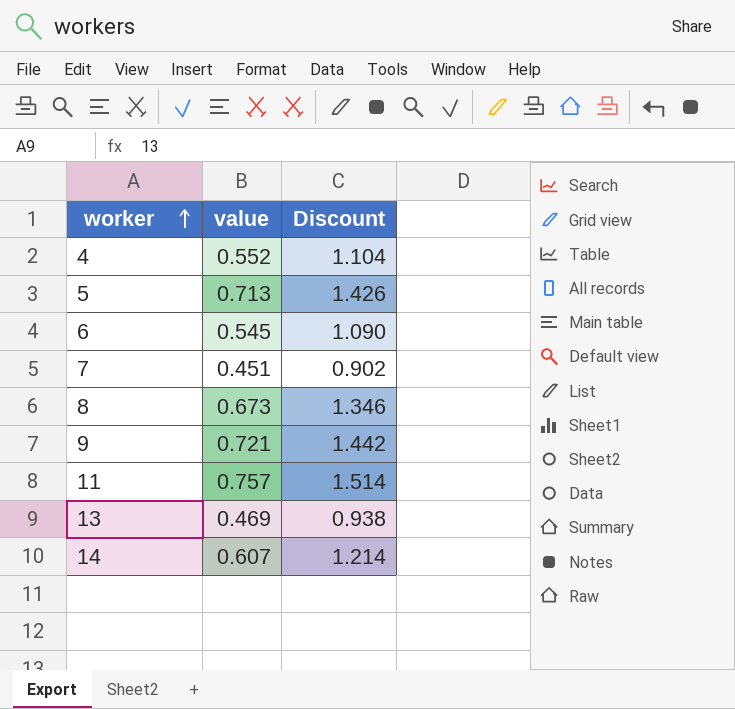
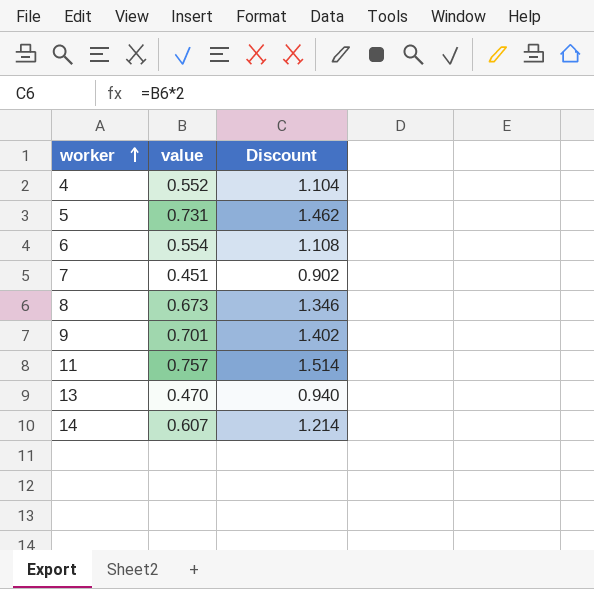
5 | value: 0.713 -> 0.731
5 | Discount: 1.426 -> 1.462
6 | value: 0.545 -> 0.554
6 | Discount: 1.090 -> 1.108
9 | value: 0.721 -> 0.701
9 | Discount: 1.442 -> 1.402
13 | value: 0.469 -> 0.470
13 | Discount: 0.938 -> 0.940

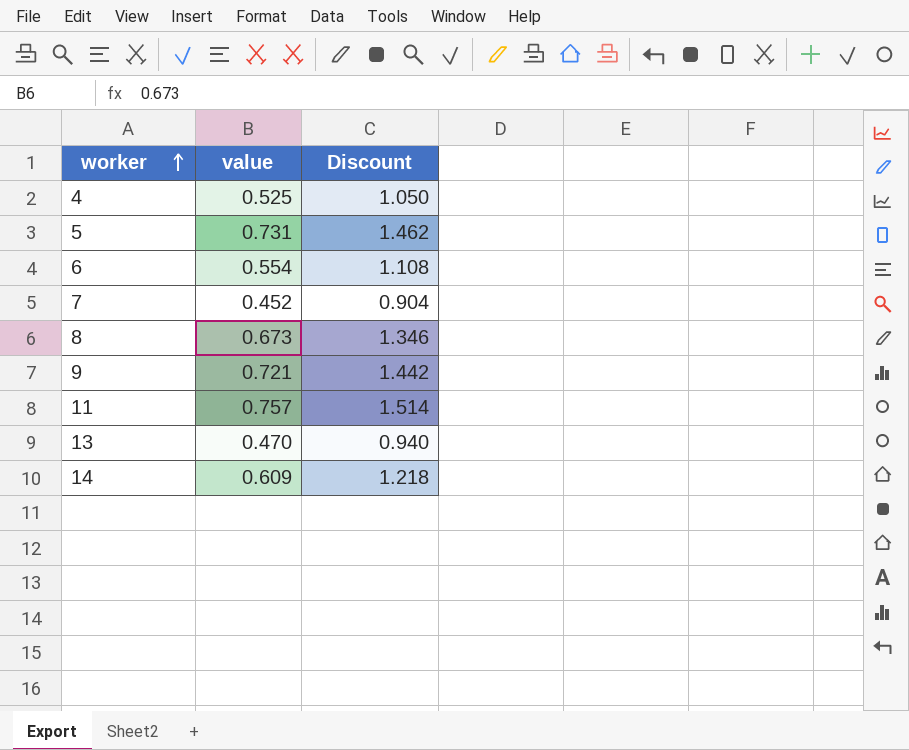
4 | value: 0.552 -> 0.525
4 | Discount: 1.104 -> 1.050
7 | value: 0.451 -> 0.452
7 | Discount: 0.902 -> 0.904
9 | value: 0.701 -> 0.721
9 | Discount: 1.402 -> 1.442
14 | value: 0.607 -> 0.609
14 | Discount: 1.214 -> 1.218

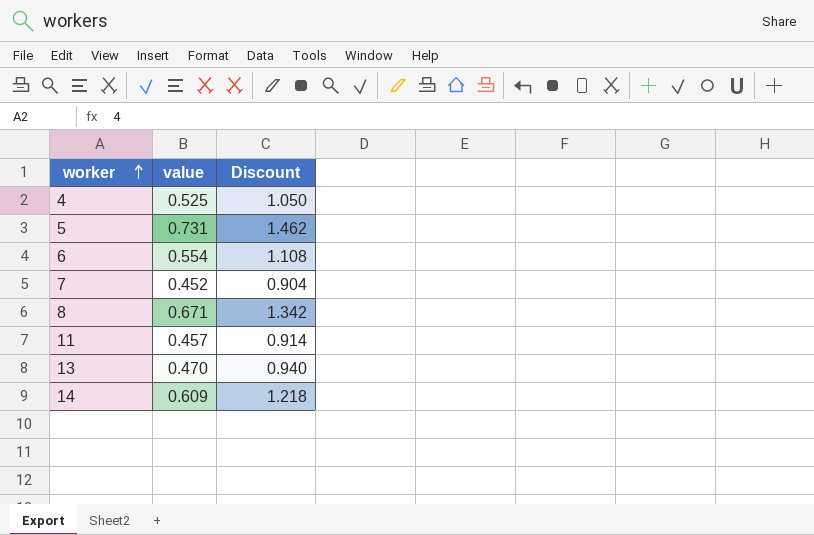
row 9: 0.721 | 1.442 -> none
8 | value: 0.673 -> 0.671
8 | Discount: 1.346 -> 1.342
11 | value: 0.757 -> 0.457
11 | Discount: 1.514 -> 0.914

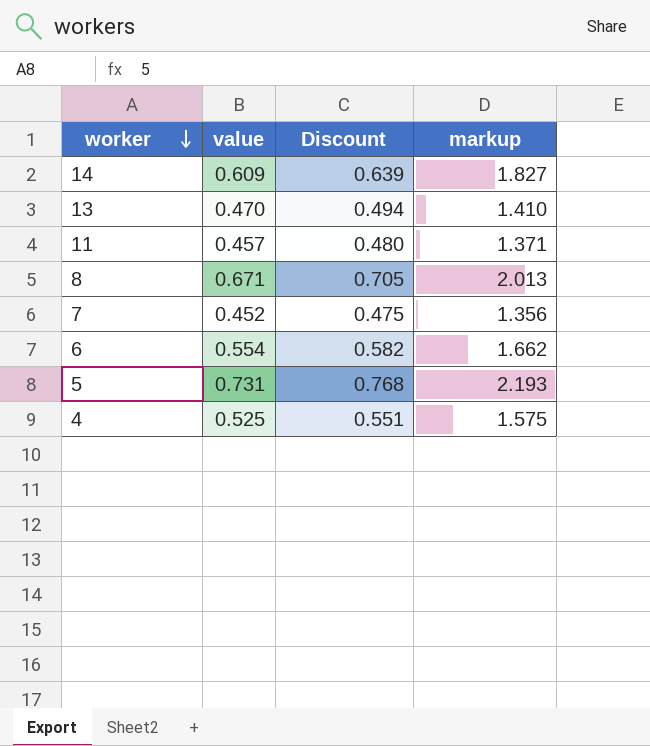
row order: worker ascending -> worker descending
column Discount | formula: [value] * 2 -> [value] * 1.05
column markup | formula: none -> [value] * 3

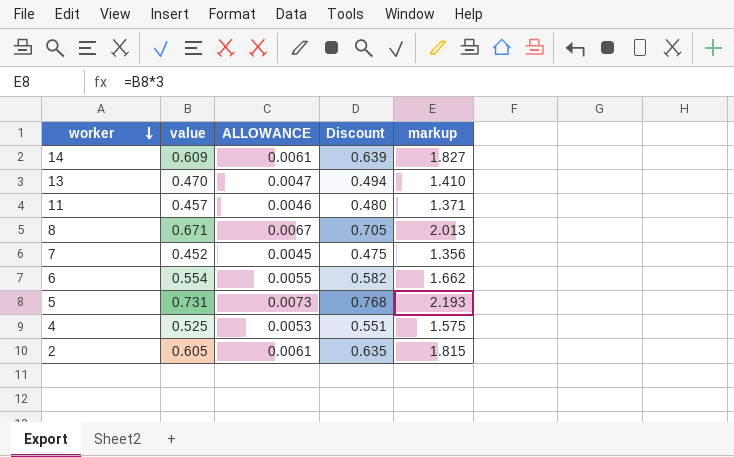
column ALLOWANCE | formula: none -> [value] * 0.01
row 2: none -> 0.605 | 0.0061 | 0.635 | 1.815

